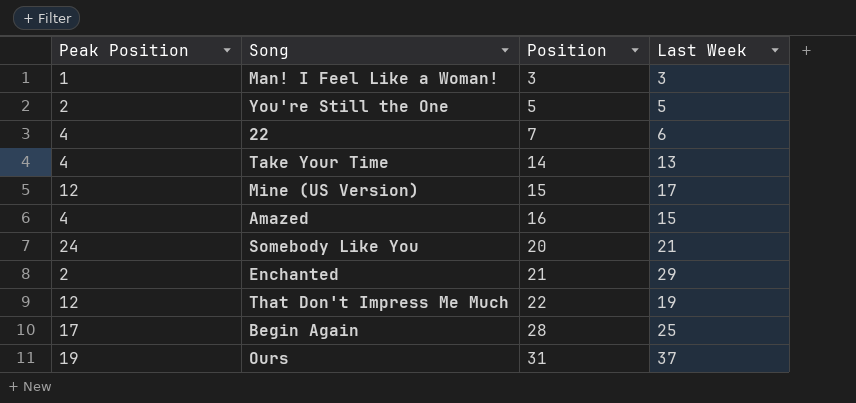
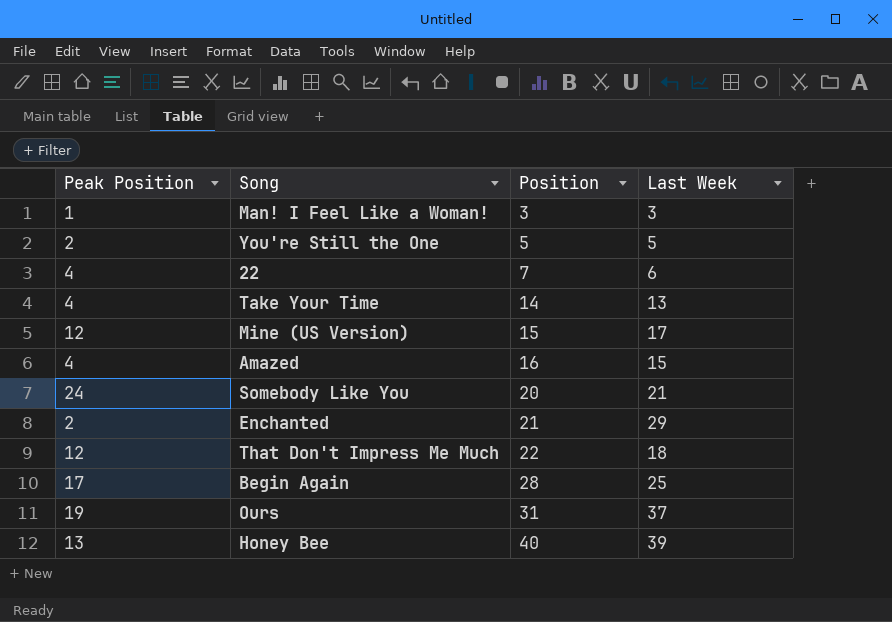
That Don't Impress Me Much | Last Week: 19 -> 18
row Honey Bee: none -> 13 | 40 | 39

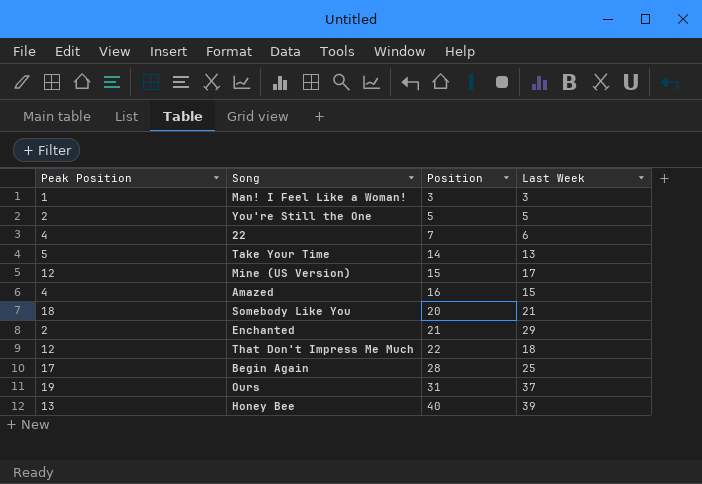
Take Your Time | Peak Position: 4 -> 5
Somebody Like You | Peak Position: 24 -> 18

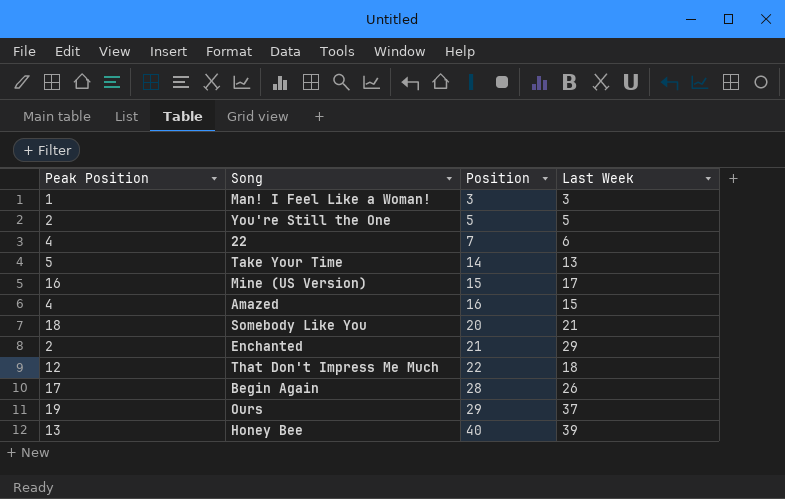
Mine (US Version) | Peak Position: 12 -> 16
Begin Again | Last Week: 25 -> 26
Ours | Position: 31 -> 29

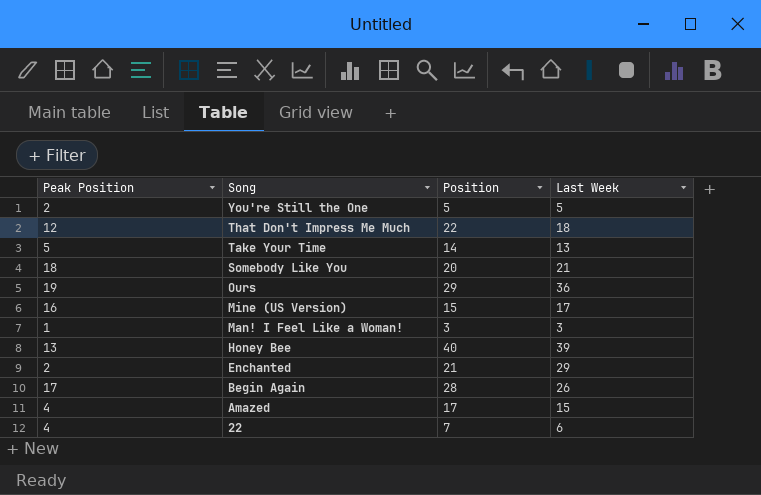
row order: Position ascending -> Song descending
Ours | Last Week: 37 -> 36
Amazed | Position: 16 -> 17

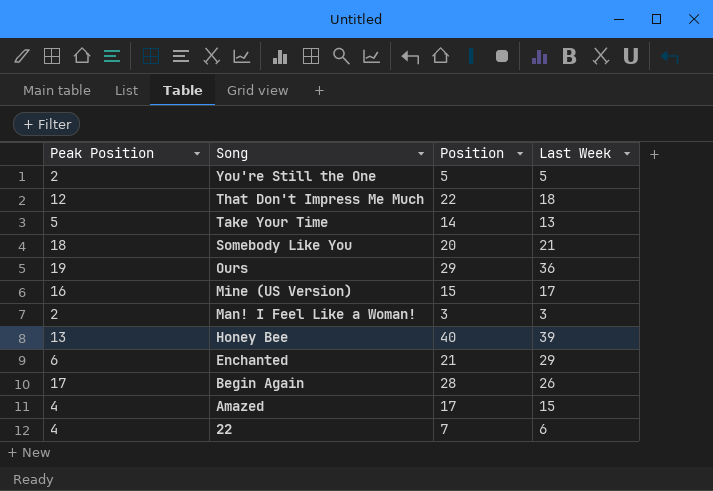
Man! I Feel Like a Woman! | Peak Position: 1 -> 2
Enchanted | Peak Position: 2 -> 6

